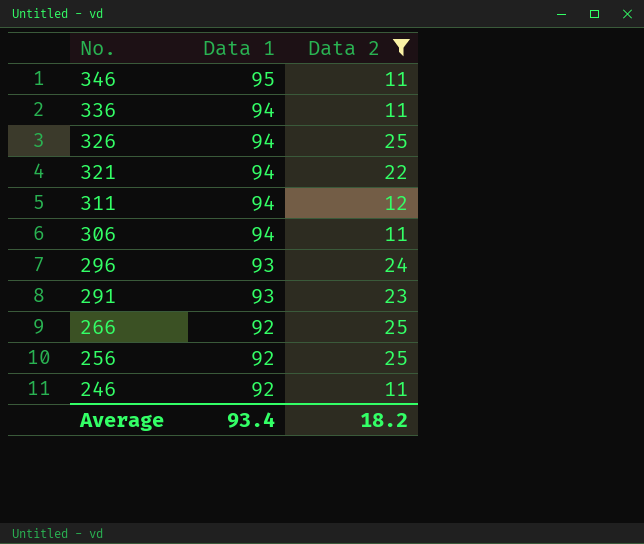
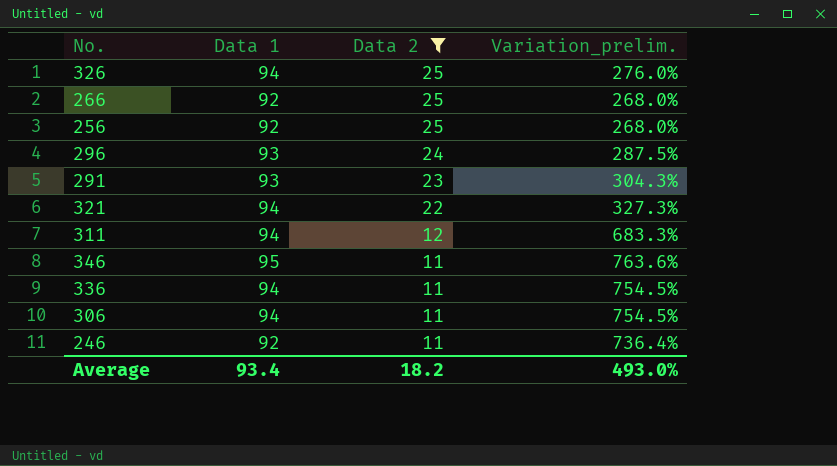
row order: No. descending -> Data 2 descending
column Variation_prelim. | formula: none -> ([Data 1] - [Data 2]) / [Data 2]

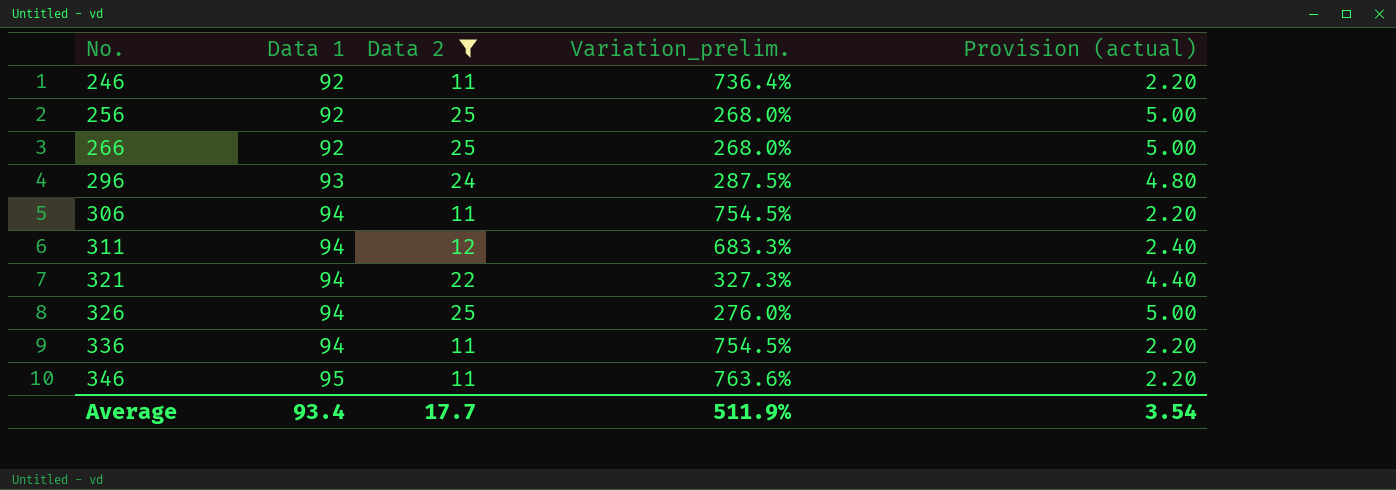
row order: Data 2 descending -> No. ascending
column Provision (actual) | formula: none -> [Data 2] * 0.2
row 291: 93 | 23 | 304.3% -> none
Average | Data 2: 18.2 -> 17.7
Average | Variation_prelim.: 493.0% -> 511.9%

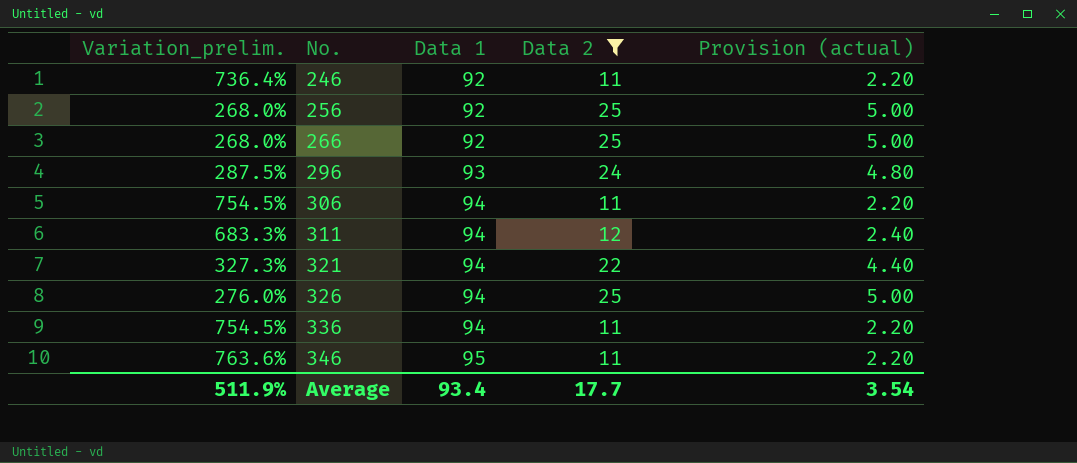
column Variation_prelim. | position: 4 -> 1

